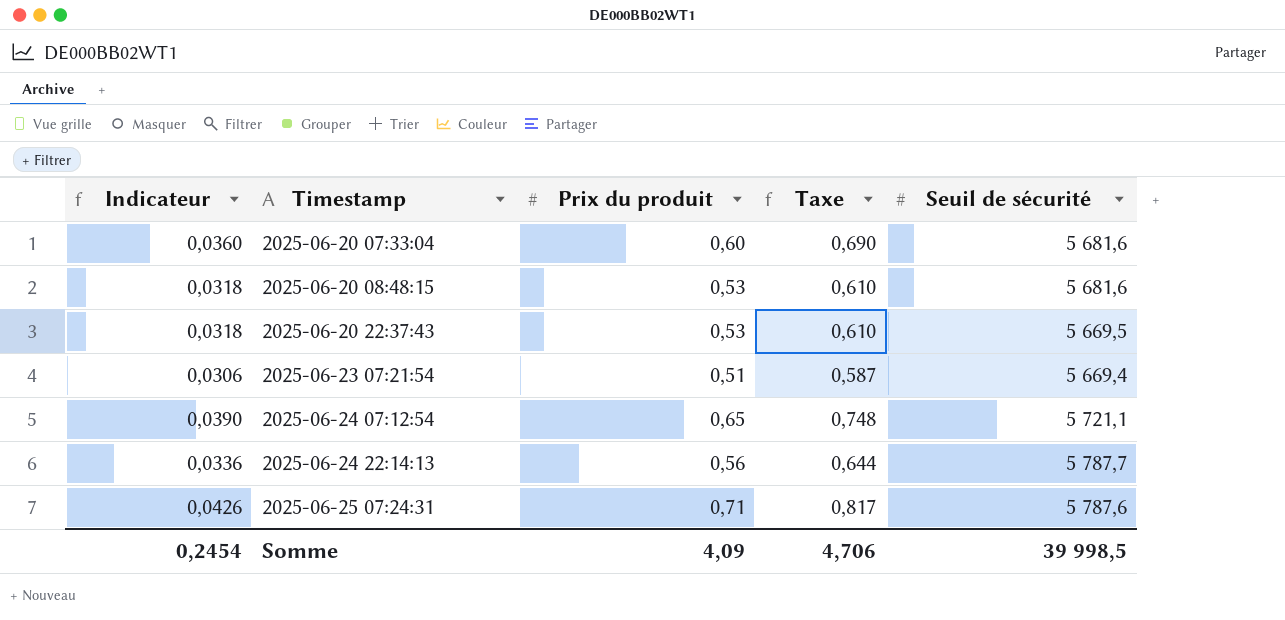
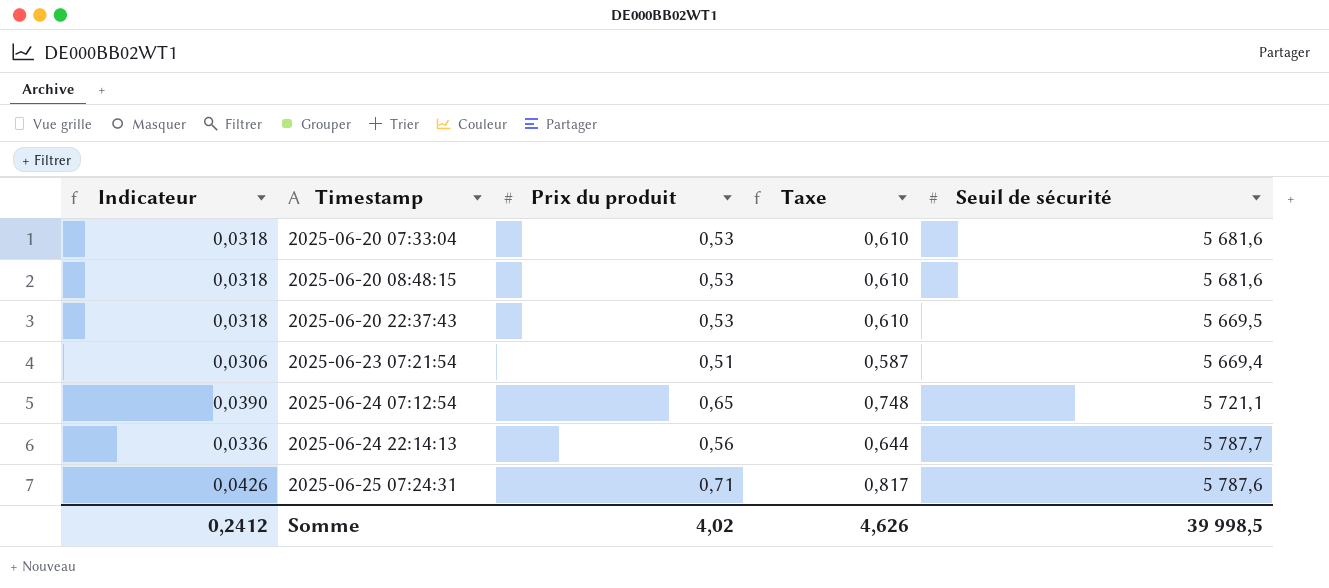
2025-06-20 07:33:04 | Indicateur: 0,0360 -> 0,0318
2025-06-20 07:33:04 | Prix du produit: 0,60 -> 0,53
2025-06-20 07:33:04 | Taxe: 0,690 -> 0,610
Somme | Indicateur: 0,2454 -> 0,2412
Somme | Prix du produit: 4,09 -> 4,02
Somme | Taxe: 4,706 -> 4,626

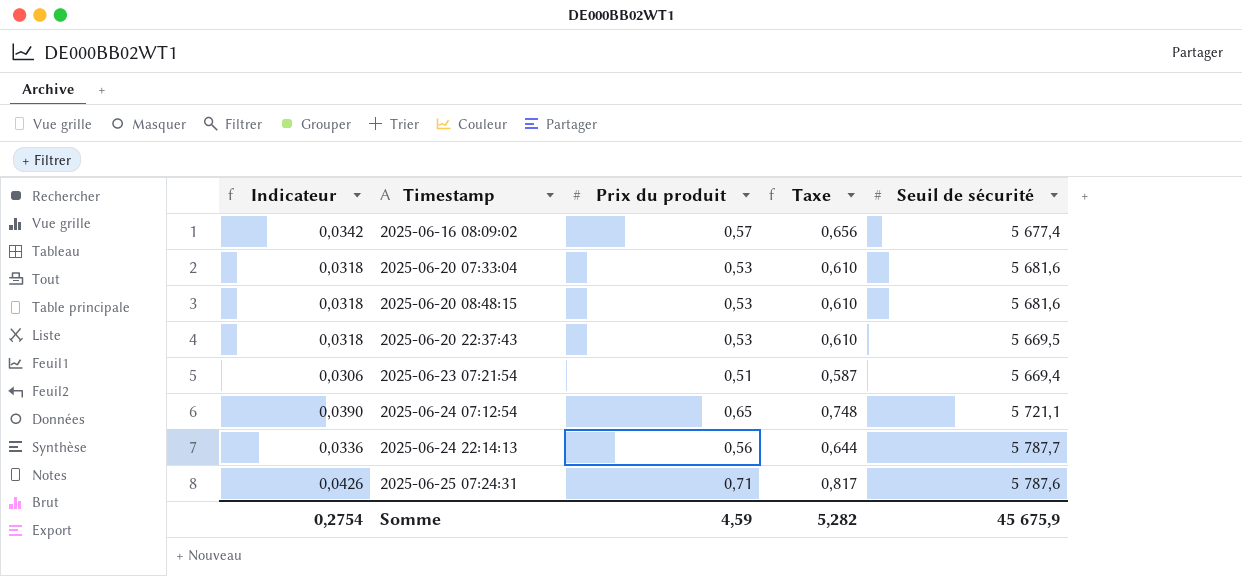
row 2025-06-16 08:09:02: none -> 0,0342 | 0,57 | 0,656 | 5 677,4
Somme | Indicateur: 0,2412 -> 0,2754
Somme | Prix du produit: 4,02 -> 4,59
Somme | Taxe: 4,626 -> 5,282
Somme | Seuil de sécurité: 39 998,5 -> 45 675,9

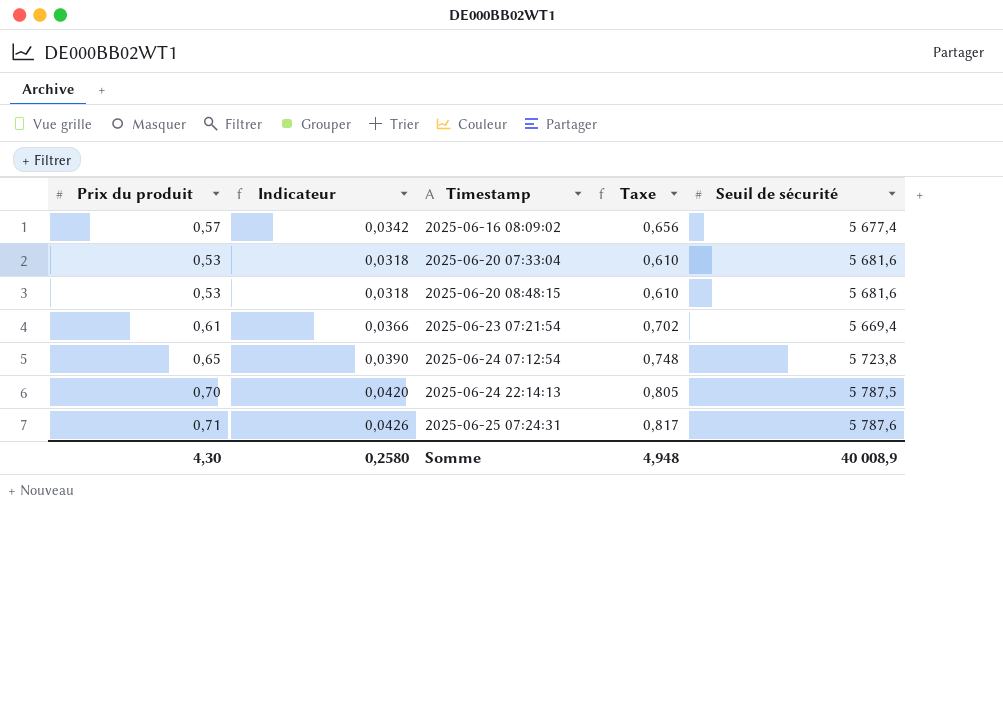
column Prix du produit | position: 3 -> 1
row 2025-06-20 22:37:43: 0,0318 | 0,53 | 0,610 | 5 669,5 -> none
2025-06-23 07:21:54 | Prix du produit: 0,51 -> 0,61
2025-06-23 07:21:54 | Indicateur: 0,0306 -> 0,0366
2025-06-23 07:21:54 | Taxe: 0,587 -> 0,702
2025-06-24 07:12:54 | Seuil de sécurité: 5 721,1 -> 5 723,8
2025-06-24 22:14:13 | Prix du produit: 0,56 -> 0,70
2025-06-24 22:14:13 | Indicateur: 0,0336 -> 0,0420
2025-06-24 22:14:13 | Taxe: 0,644 -> 0,805
2025-06-24 22:14:13 | Seuil de sécurité: 5 787,7 -> 5 787,5
Somme | Prix du produit: 4,59 -> 4,30
Somme | Indicateur: 0,2754 -> 0,2580
Somme | Taxe: 5,282 -> 4,948
Somme | Seuil de sécurité: 45 675,9 -> 40 008,9

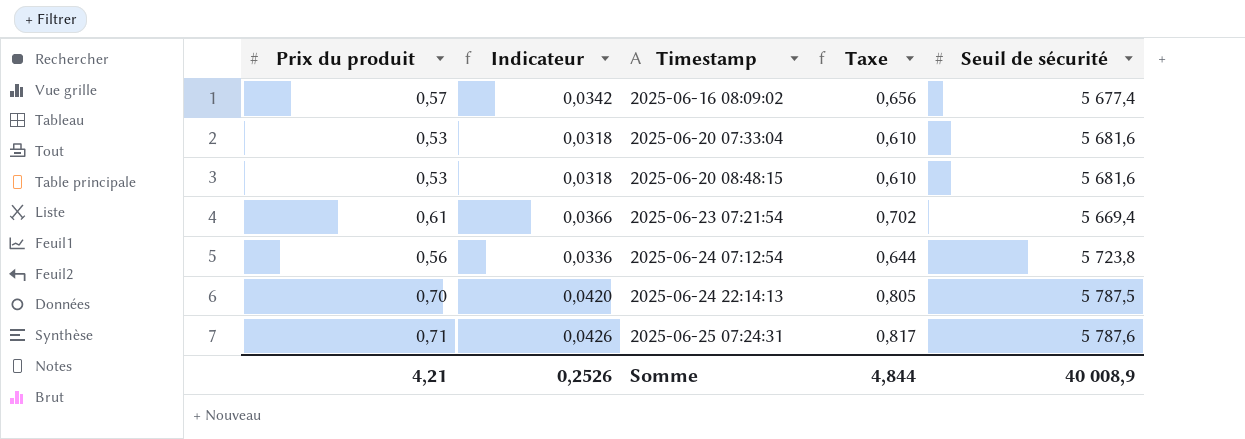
2025-06-24 07:12:54 | Prix du produit: 0,65 -> 0,56
2025-06-24 07:12:54 | Indicateur: 0,0390 -> 0,0336
2025-06-24 07:12:54 | Taxe: 0,748 -> 0,644
Somme | Prix du produit: 4,30 -> 4,21
Somme | Indicateur: 0,2580 -> 0,2526
Somme | Taxe: 4,948 -> 4,844

